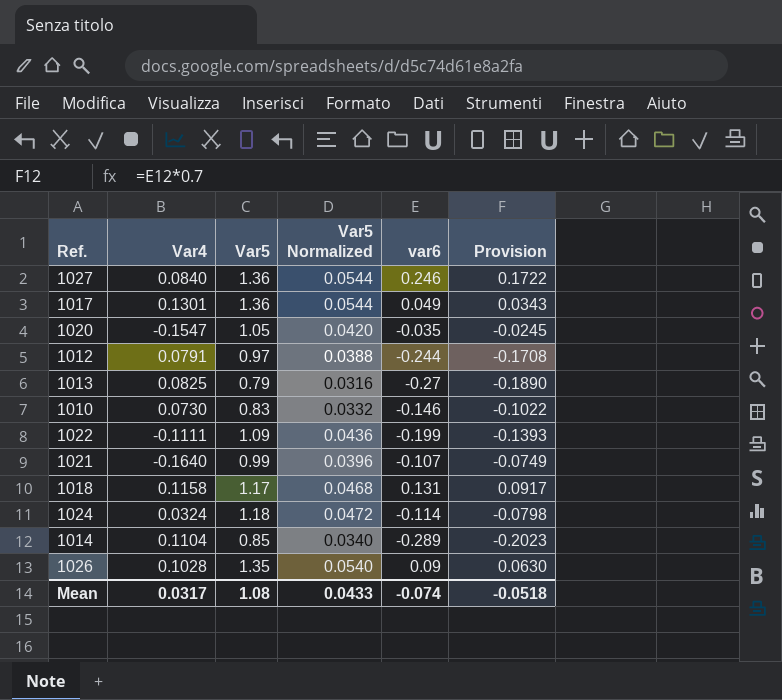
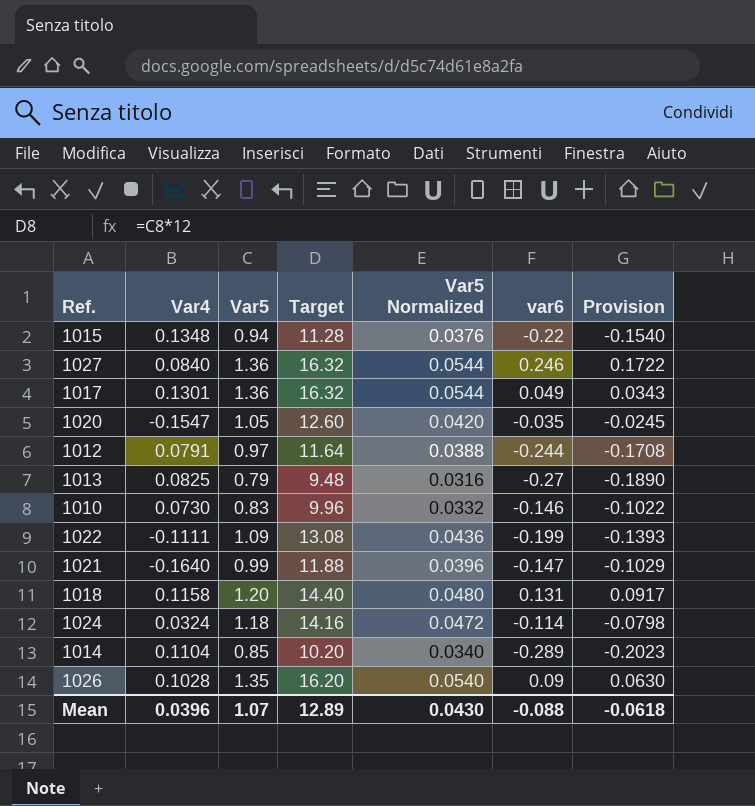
column Target | formula: none -> [Var5] * 12
row 1015: none -> 0.1348 | 0.94 | 11.28 | 0.0376 | -0.22 | -0.1540
1021 | var6: -0.107 -> -0.147
1021 | Provision: -0.0749 -> -0.1029
1018 | Var5: 1.17 -> 1.20
1018 | Var5 Normalized: 0.0468 -> 0.0480
Mean | Var4: 0.0317 -> 0.0396
Mean | Var5: 1.08 -> 1.07
Mean | Var5 Normalized: 0.0433 -> 0.0430
Mean | var6: -0.074 -> -0.088
Mean | Provision: -0.0518 -> -0.0618

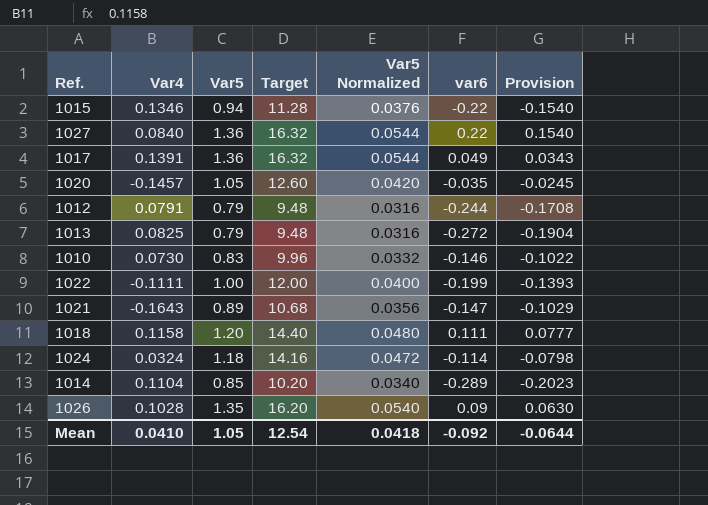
1015 | Var4: 0.1348 -> 0.1346
1027 | var6: 0.246 -> 0.22
1027 | Provision: 0.1722 -> 0.1540
1017 | Var4: 0.1301 -> 0.1391
1020 | Var4: -0.1547 -> -0.1457
1012 | Var5: 0.97 -> 0.79
1012 | Target: 11.64 -> 9.48
1012 | Var5 Normalized: 0.0388 -> 0.0316
1013 | var6: -0.27 -> -0.272
1013 | Provision: -0.1890 -> -0.1904
1022 | Var5: 1.09 -> 1.00
1022 | Target: 13.08 -> 12.00
1022 | Var5 Normalized: 0.0436 -> 0.0400
1021 | Var4: -0.1640 -> -0.1643
1021 | Var5: 0.99 -> 0.89
1021 | Target: 11.88 -> 10.68
1021 | Var5 Normalized: 0.0396 -> 0.0356
1018 | var6: 0.131 -> 0.111
1018 | Provision: 0.0917 -> 0.0777
Mean | Var4: 0.0396 -> 0.0410
Mean | Var5: 1.07 -> 1.05
Mean | Target: 12.89 -> 12.54
Mean | Var5 Normalized: 0.0430 -> 0.0418
Mean | var6: -0.088 -> -0.092
Mean | Provision: -0.0618 -> -0.0644

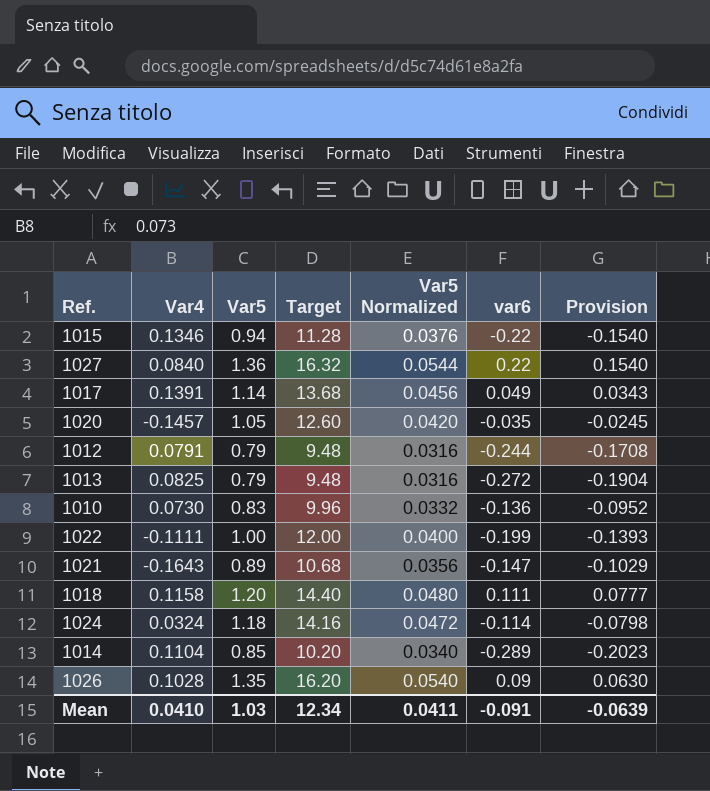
1017 | Var5: 1.36 -> 1.14
1017 | Target: 16.32 -> 13.68
1017 | Var5 Normalized: 0.0544 -> 0.0456
1010 | var6: -0.146 -> -0.136
1010 | Provision: -0.1022 -> -0.0952
Mean | Var5: 1.05 -> 1.03
Mean | Target: 12.54 -> 12.34
Mean | Var5 Normalized: 0.0418 -> 0.0411
Mean | var6: -0.092 -> -0.091
Mean | Provision: -0.0644 -> -0.0639

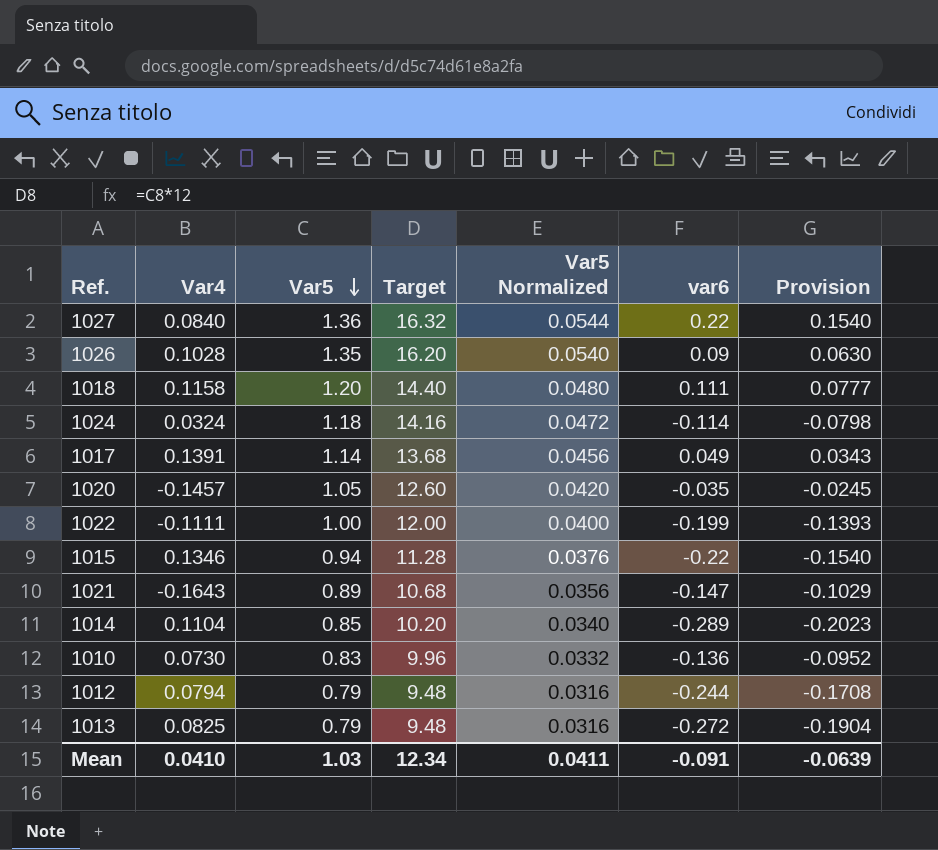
row order: none -> Var5 descending
1012 | Var4: 0.0791 -> 0.0794

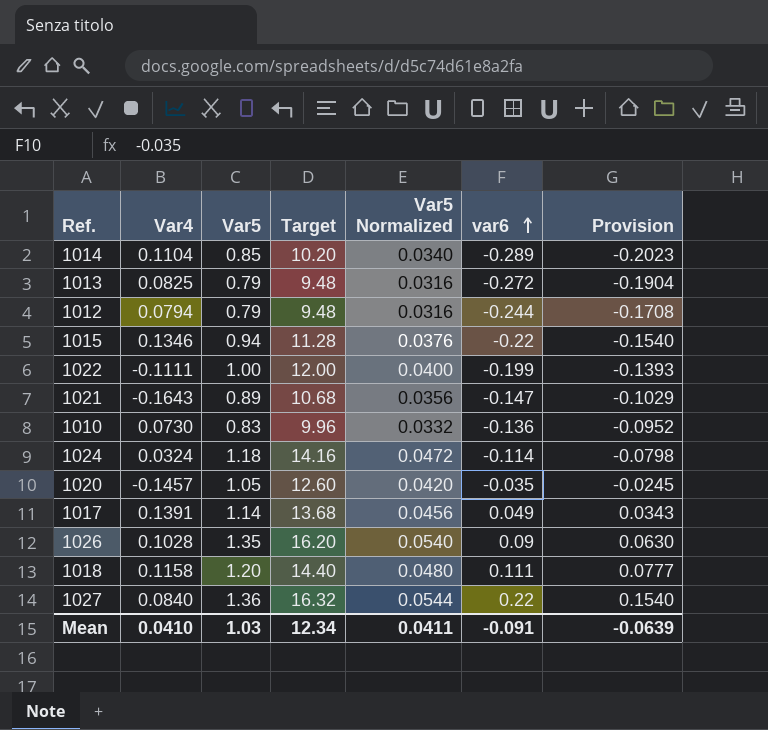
row order: Var5 descending -> var6 ascending

